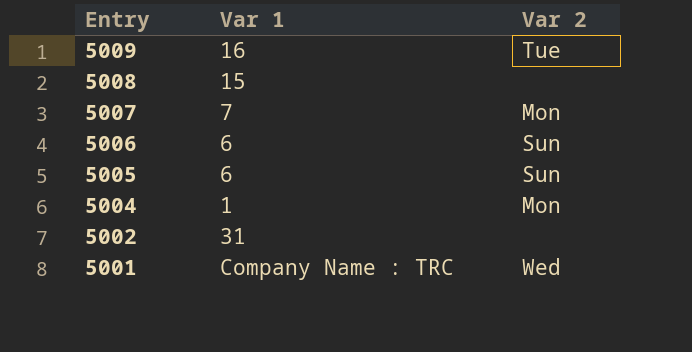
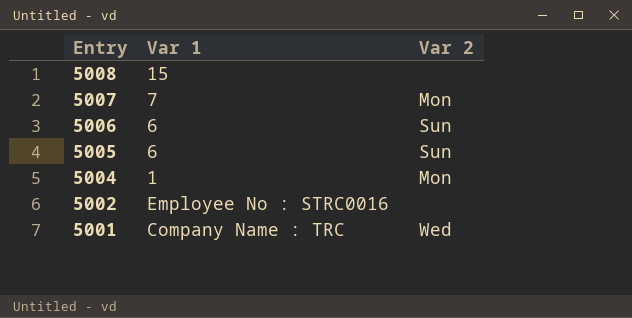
row 5009: 16 | Tue -> none
5002 | Var 1: 31 -> Employee No : STRC0016

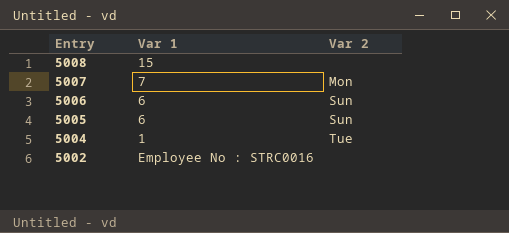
row 5001: Company Name : TRC | Wed -> none
5004 | Var 2: Mon -> Tue

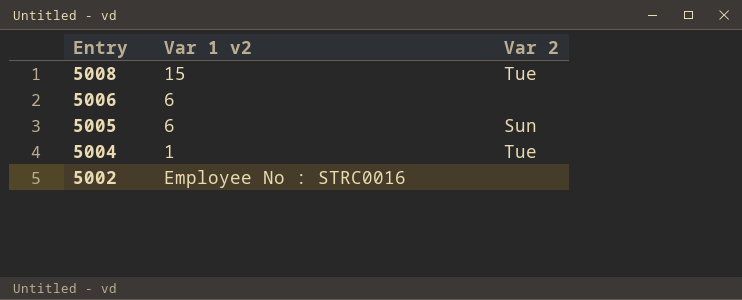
column name: Var 1 -> Var 1 v2
row 5007: 7 | Mon -> none
5008 | Var 2: none -> Tue
5006 | Var 2: Sun -> none

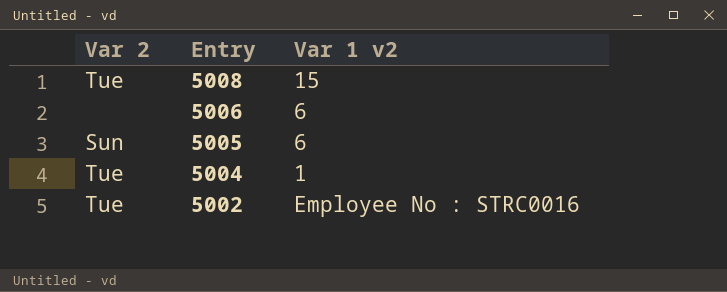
column Var 2 | position: 3 -> 1
5002 | Var 2: none -> Tue

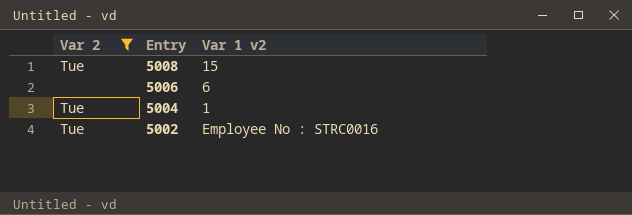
filter: none -> Var 2 != Sun

